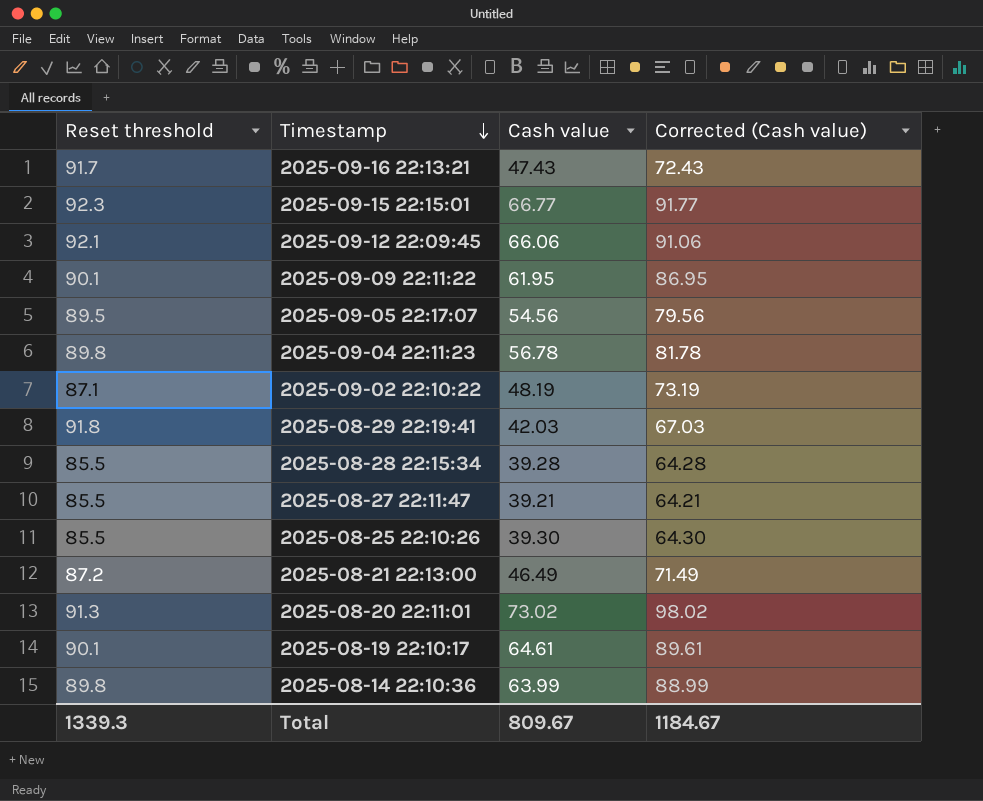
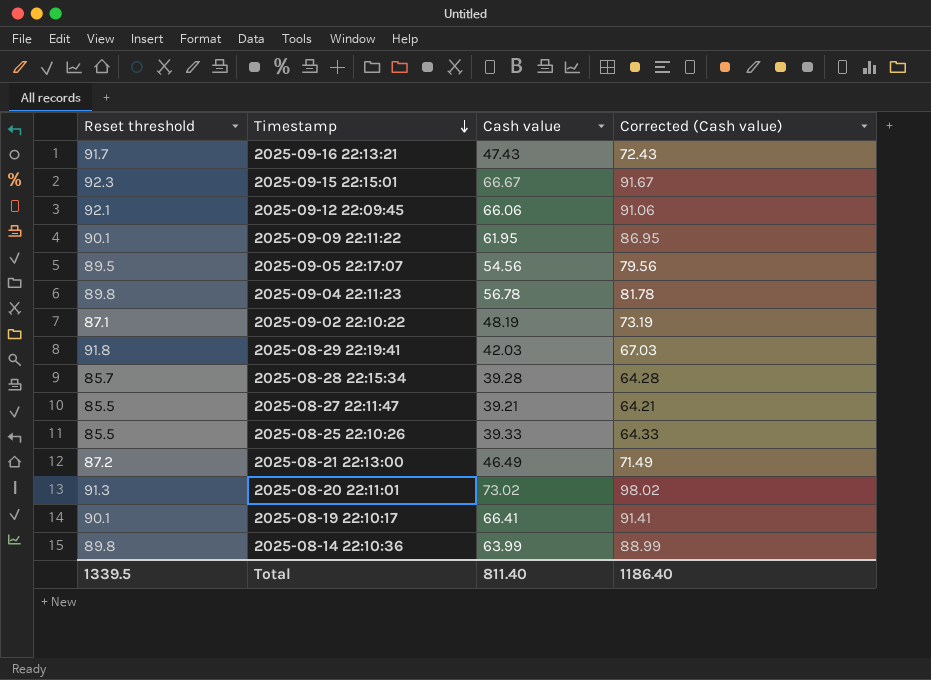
2025-09-15 22:15:01 | Cash value: 66.77 -> 66.67
2025-09-15 22:15:01 | Corrected (Cash value): 91.77 -> 91.67
2025-08-28 22:15:34 | Reset threshold: 85.5 -> 85.7
2025-08-25 22:10:26 | Cash value: 39.30 -> 39.33
2025-08-25 22:10:26 | Corrected (Cash value): 64.30 -> 64.33
2025-08-19 22:10:17 | Cash value: 64.61 -> 66.41
2025-08-19 22:10:17 | Corrected (Cash value): 89.61 -> 91.41
Total | Reset threshold: 1339.3 -> 1339.5
Total | Cash value: 809.67 -> 811.40
Total | Corrected (Cash value): 1184.67 -> 1186.40

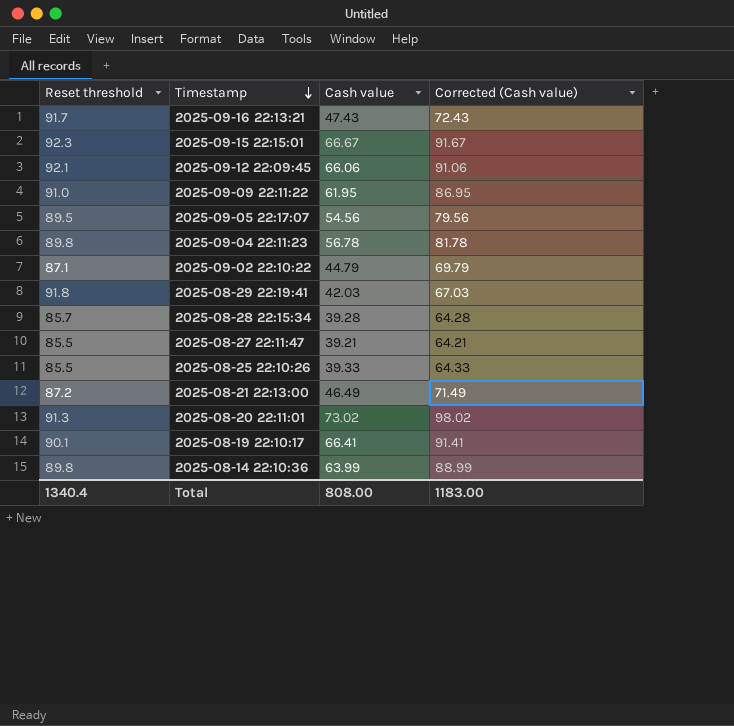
2025-09-09 22:11:22 | Reset threshold: 90.1 -> 91.0
2025-09-02 22:10:22 | Cash value: 48.19 -> 44.79
2025-09-02 22:10:22 | Corrected (Cash value): 73.19 -> 69.79
Total | Reset threshold: 1339.5 -> 1340.4
Total | Cash value: 811.40 -> 808.00
Total | Corrected (Cash value): 1186.40 -> 1183.00

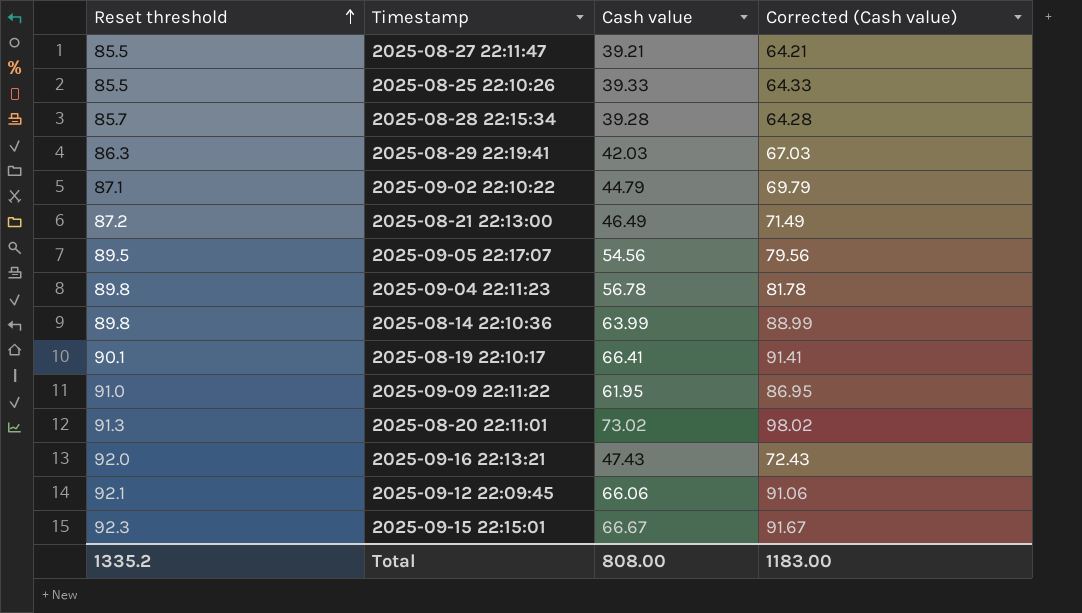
row order: Timestamp descending -> Reset threshold ascending
2025-08-29 22:19:41 | Reset threshold: 91.8 -> 86.3
2025-09-16 22:13:21 | Reset threshold: 91.7 -> 92.0
Total | Reset threshold: 1340.4 -> 1335.2

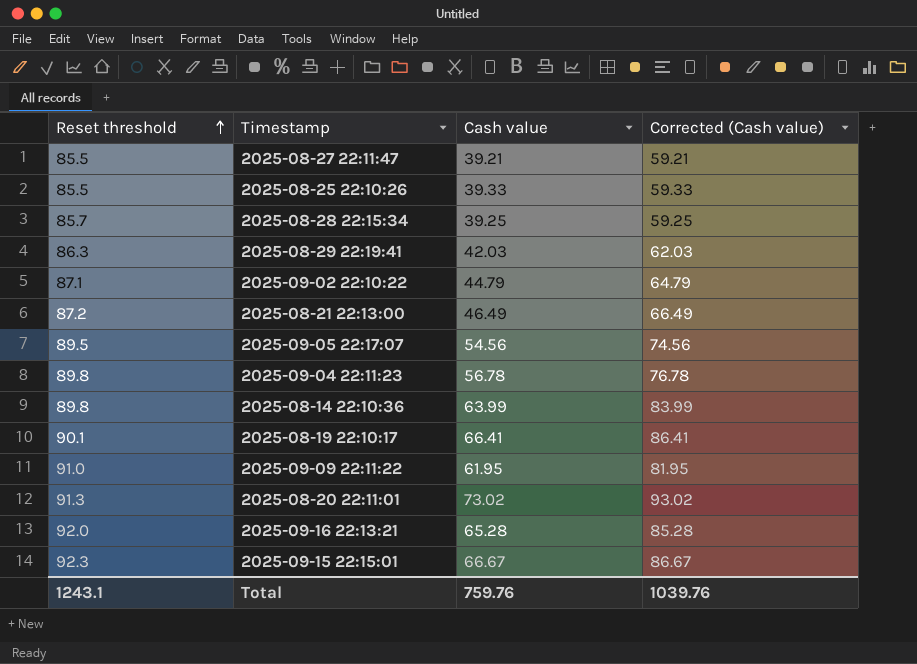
column Corrected (Cash value) | formula: [Cash value] + 25 -> [Cash value] + 20
row 2025-09-12 22:09:45: 92.1 | 66.06 | 91.06 -> none
2025-08-28 22:15:34 | Cash value: 39.28 -> 39.25
2025-09-16 22:13:21 | Cash value: 47.43 -> 65.28
Total | Reset threshold: 1335.2 -> 1243.1
Total | Cash value: 808.00 -> 759.76
Total | Corrected (Cash value): 1183.00 -> 1039.76

